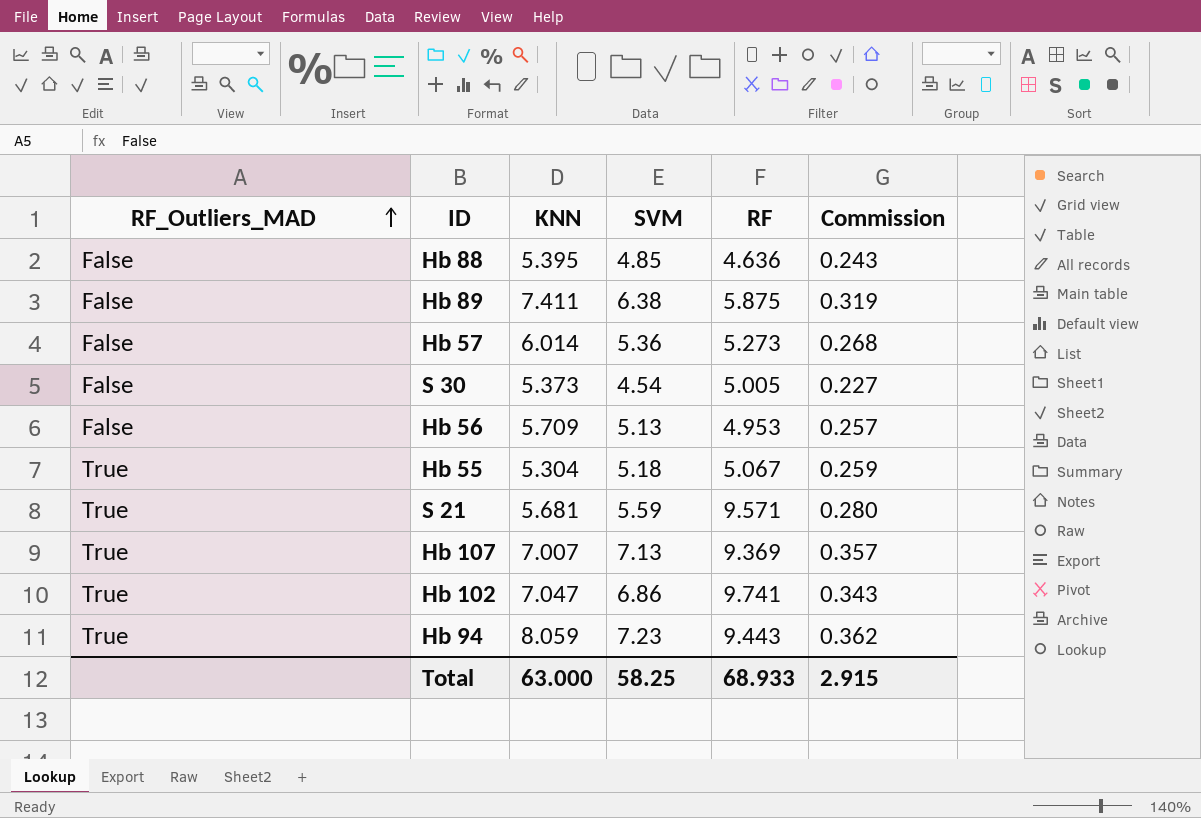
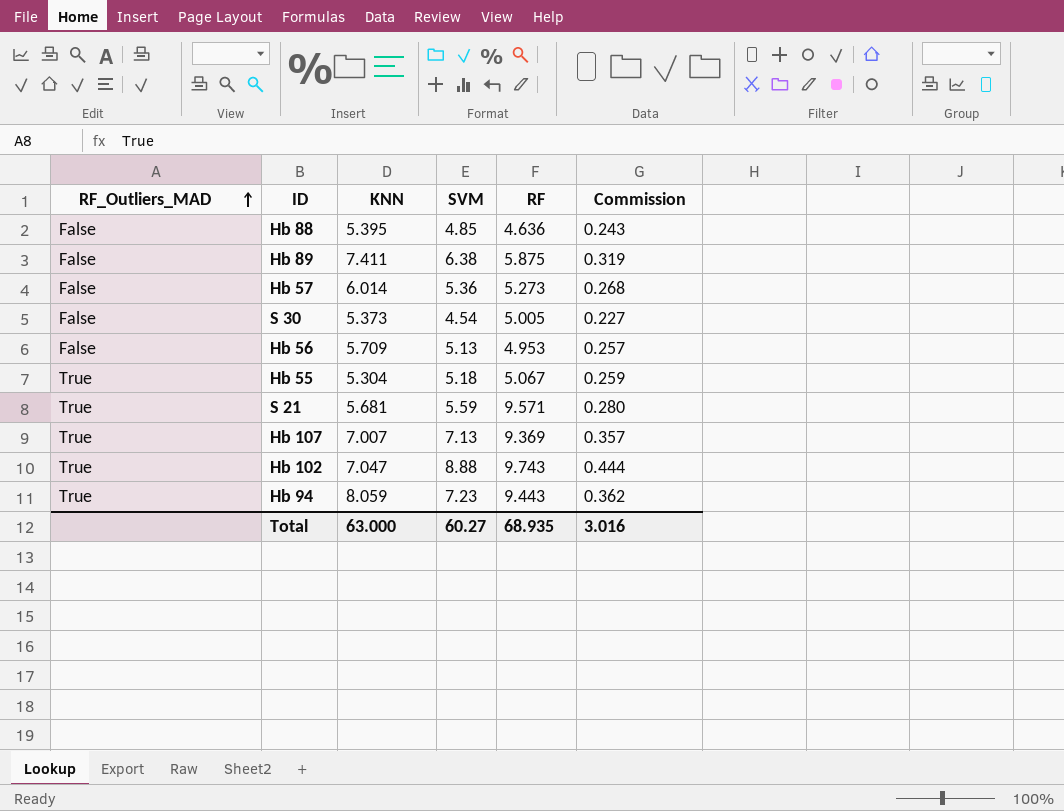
Hb 102 | SVM: 6.86 -> 8.88
Hb 102 | RF: 9.741 -> 9.743
Hb 102 | Commission: 0.343 -> 0.444
Total | SVM: 58.25 -> 60.27
Total | RF: 68.933 -> 68.935
Total | Commission: 2.915 -> 3.016

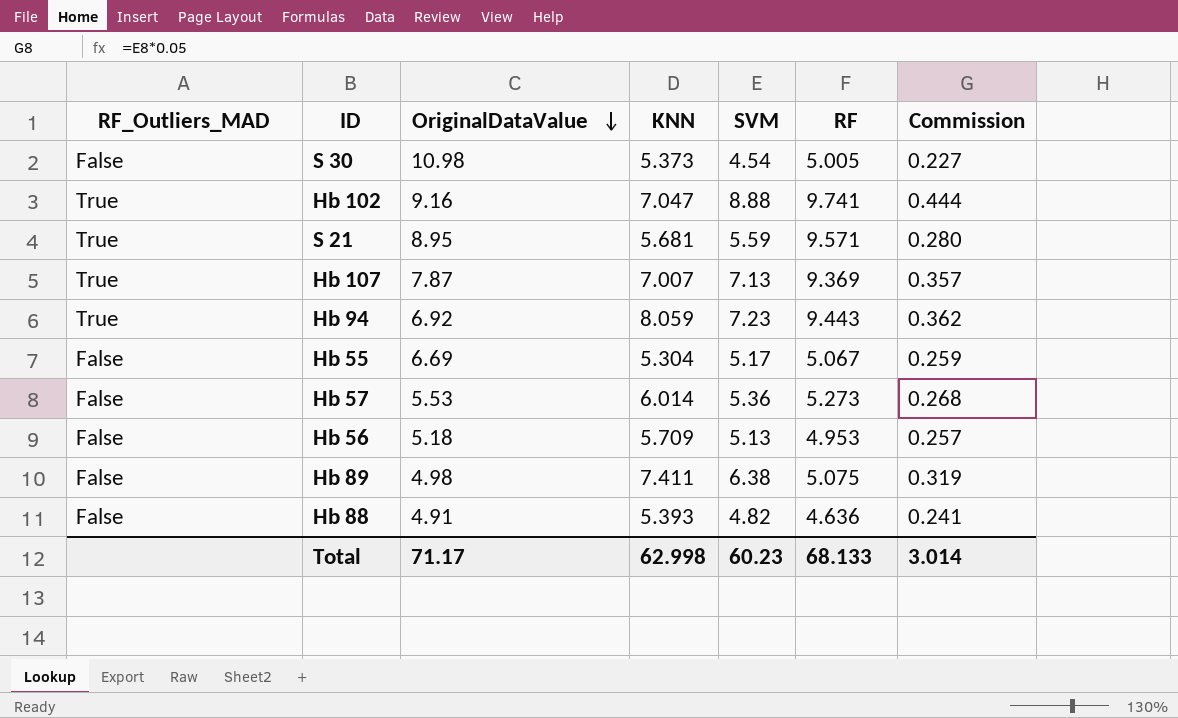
row order: RF_Outliers_MAD ascending -> OriginalDataValue descending
column OriginalDataValue | position: none -> 3
Hb 102 | RF: 9.743 -> 9.741
Hb 55 | RF_Outliers_MAD: True -> False
Hb 55 | SVM: 5.18 -> 5.17
Hb 89 | RF: 5.875 -> 5.075
Hb 88 | KNN: 5.395 -> 5.393
Hb 88 | SVM: 4.85 -> 4.82
Hb 88 | Commission: 0.243 -> 0.241
Total | KNN: 63.000 -> 62.998
Total | SVM: 60.27 -> 60.23
Total | RF: 68.935 -> 68.133
Total | Commission: 3.016 -> 3.014

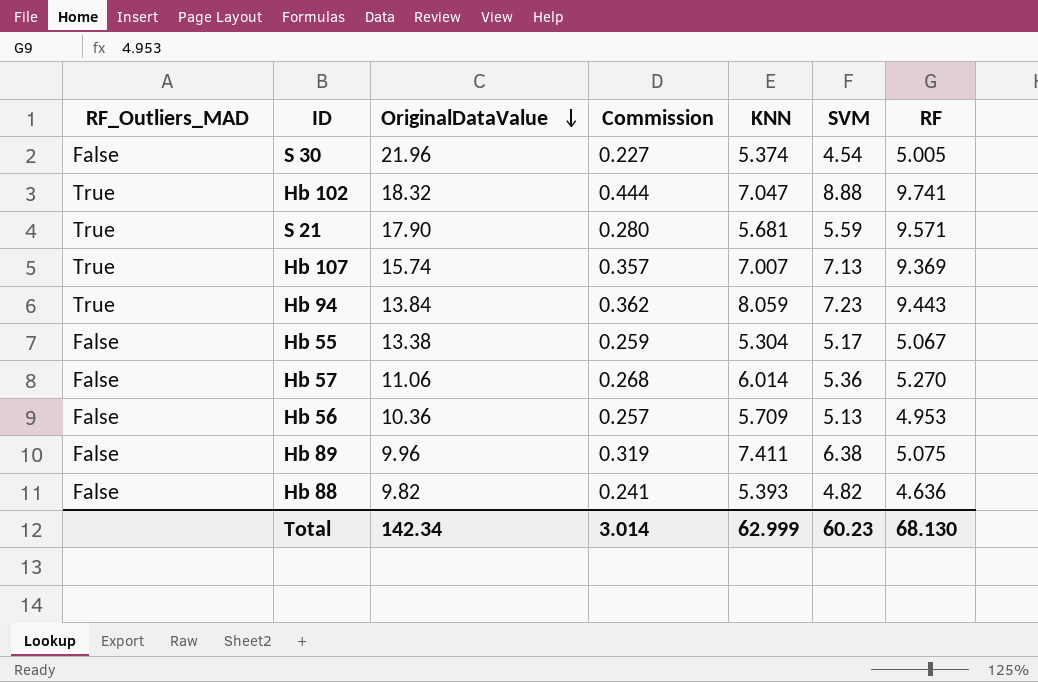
column Commission | position: 7 -> 4
S 30 | OriginalDataValue: 10.98 -> 21.96
S 30 | KNN: 5.373 -> 5.374
Hb 102 | OriginalDataValue: 9.16 -> 18.32
S 21 | OriginalDataValue: 8.95 -> 17.90
Hb 107 | OriginalDataValue: 7.87 -> 15.74
Hb 94 | OriginalDataValue: 6.92 -> 13.84
Hb 55 | OriginalDataValue: 6.69 -> 13.38
Hb 57 | OriginalDataValue: 5.53 -> 11.06
Hb 57 | RF: 5.273 -> 5.270
Hb 56 | OriginalDataValue: 5.18 -> 10.36
Hb 89 | OriginalDataValue: 4.98 -> 9.96
Hb 88 | OriginalDataValue: 4.91 -> 9.82
Total | OriginalDataValue: 71.17 -> 142.34
Total | KNN: 62.998 -> 62.999
Total | RF: 68.133 -> 68.130

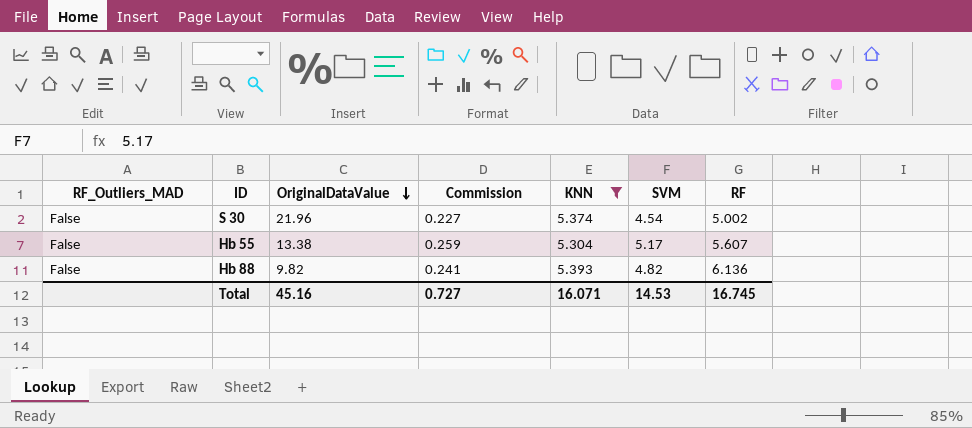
filter: none -> KNN <= 5.393
S 30 | RF: 5.005 -> 5.002
Hb 55 | RF: 5.067 -> 5.607
Hb 88 | RF: 4.636 -> 6.136
Total | OriginalDataValue: 142.34 -> 45.16
Total | Commission: 3.014 -> 0.727
Total | KNN: 62.999 -> 16.071
Total | SVM: 60.23 -> 14.53
Total | RF: 68.130 -> 16.745

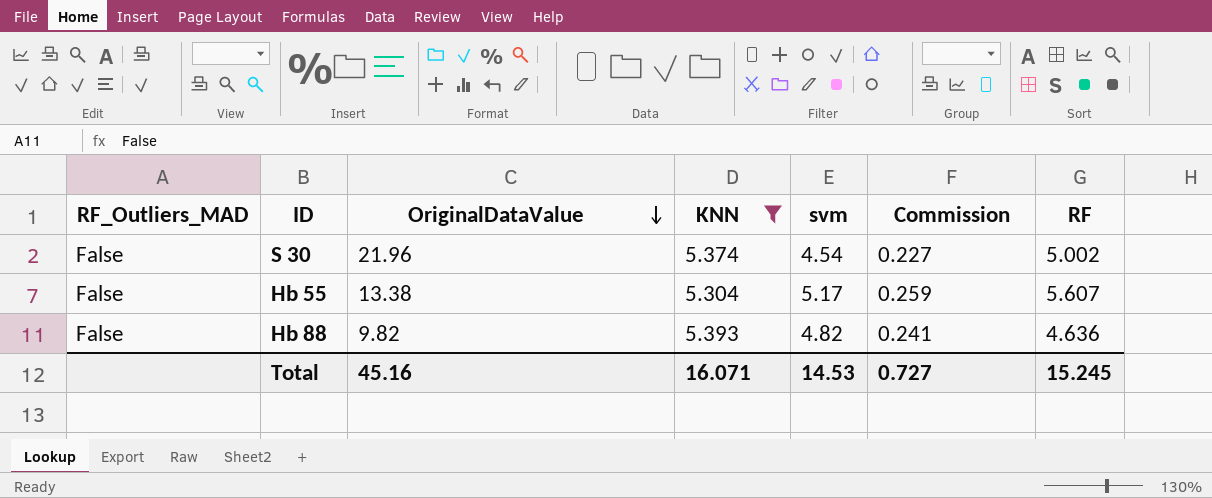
column name: SVM -> svm
column Commission | position: 4 -> 6
Hb 88 | RF: 6.136 -> 4.636
Total | RF: 16.745 -> 15.245

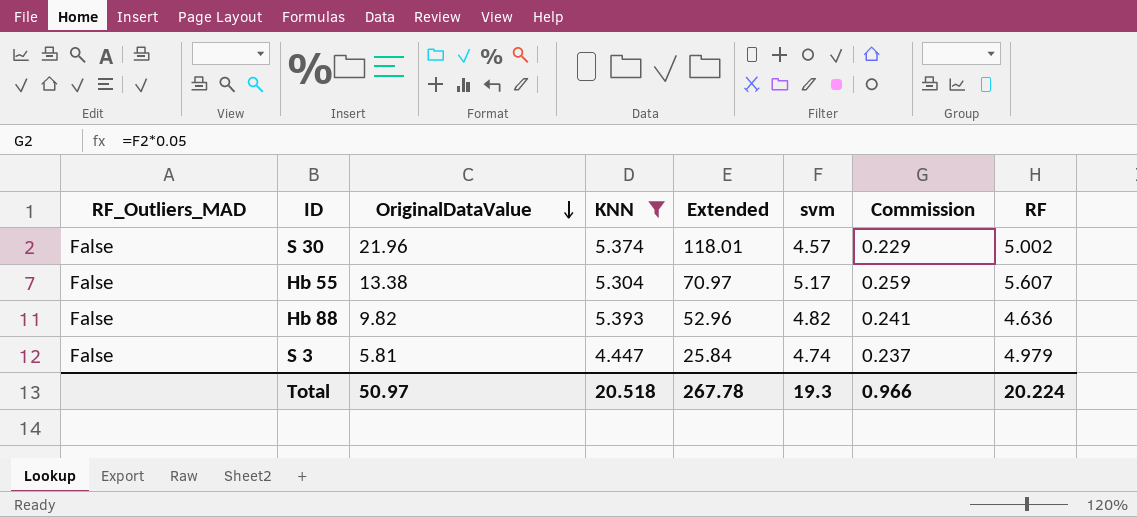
column Extended | formula: none -> [OriginalDataValue] * [KNN]
S 30 | svm: 4.54 -> 4.57
S 30 | Commission: 0.227 -> 0.229
row S 3: none -> False | 5.81 | 4.447 | 25.84 | 4.74 | 0.237 | 4.979
Total | OriginalDataValue: 45.16 -> 50.97
Total | KNN: 16.071 -> 20.518
Total | svm: 14.53 -> 19.3
Total | Commission: 0.727 -> 0.966
Total | RF: 15.245 -> 20.224

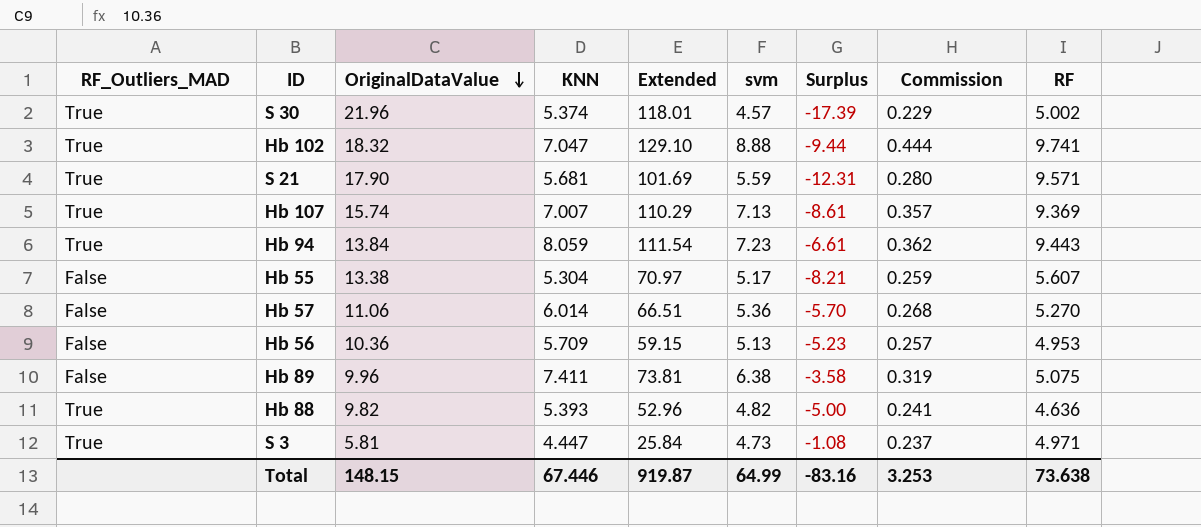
filter: KNN <= 5.393 -> none
column Surplus | formula: none -> [svm] - [OriginalDataValue]
S 30 | RF_Outliers_MAD: False -> True
Hb 88 | RF_Outliers_MAD: False -> True
S 3 | RF_Outliers_MAD: False -> True
S 3 | svm: 4.74 -> 4.73
S 3 | RF: 4.979 -> 4.971
Total | OriginalDataValue: 50.97 -> 148.15
Total | KNN: 20.518 -> 67.446
Total | Extended: 267.78 -> 919.87
Total | svm: 19.3 -> 64.99
Total | Commission: 0.966 -> 3.253
Total | RF: 20.224 -> 73.638

